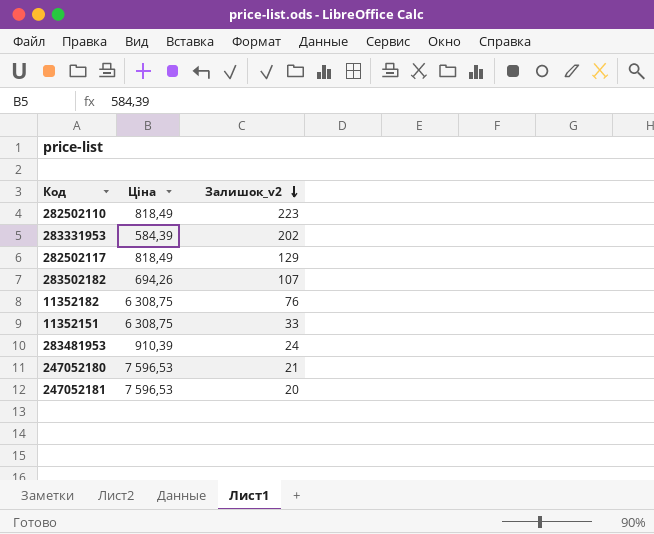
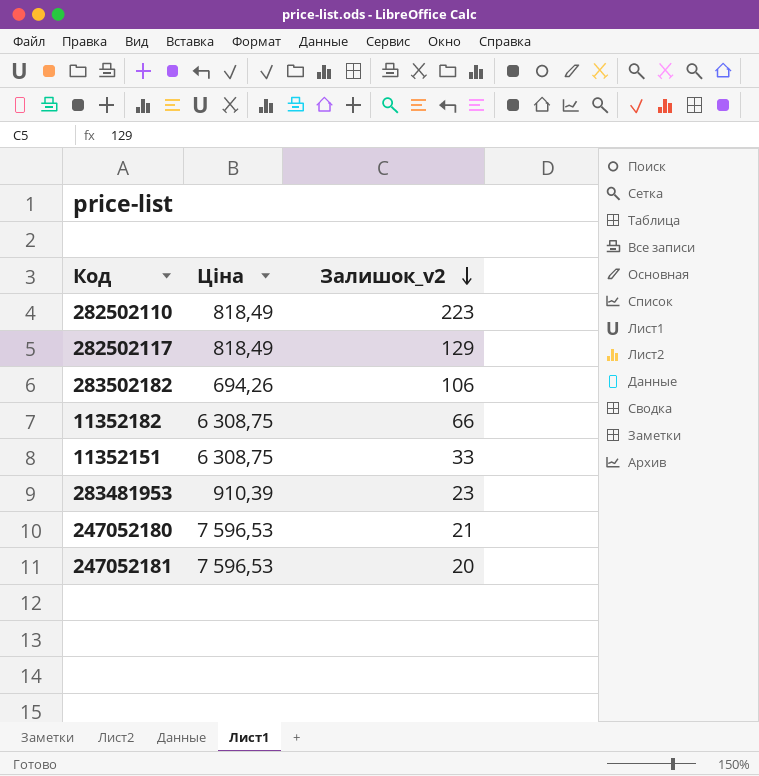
row 283331953: 584,39 | 202 -> none
283502182 | Залишок_v2: 107 -> 106
11352182 | Залишок_v2: 76 -> 66
283481953 | Залишок_v2: 24 -> 23

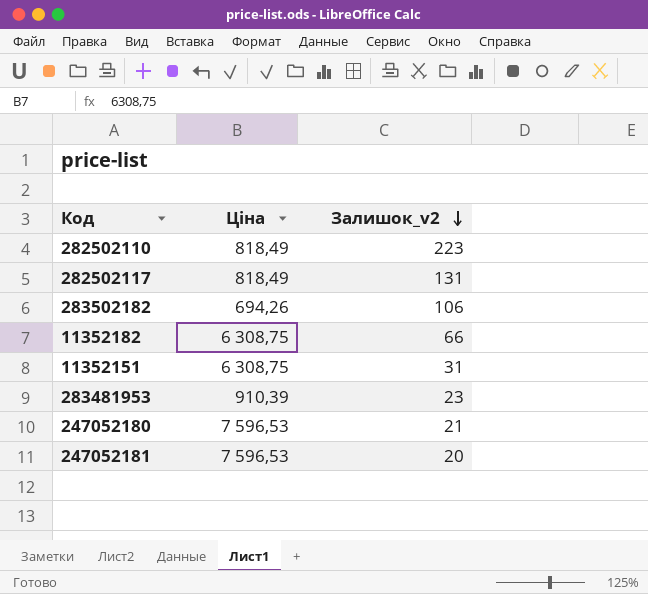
282502117 | Залишок_v2: 129 -> 131
11352151 | Залишок_v2: 33 -> 31

